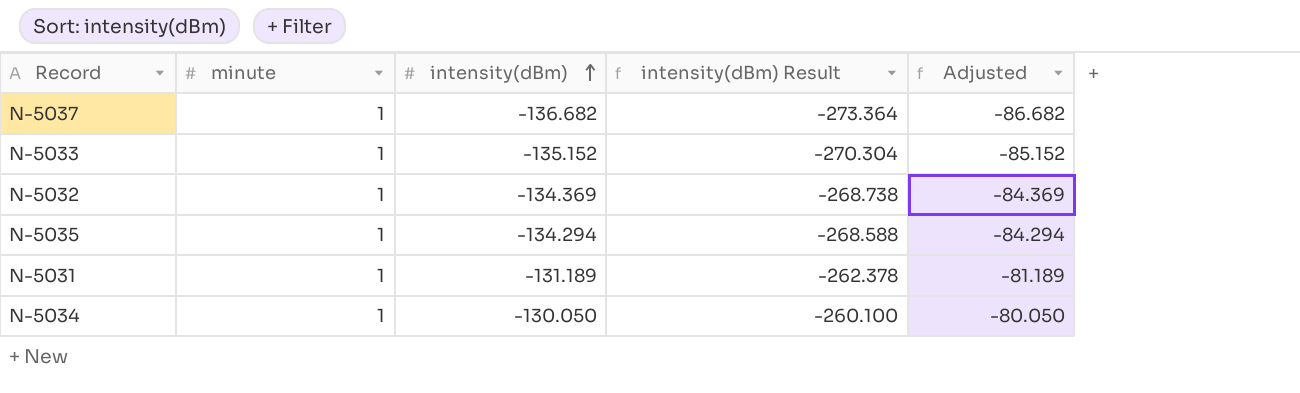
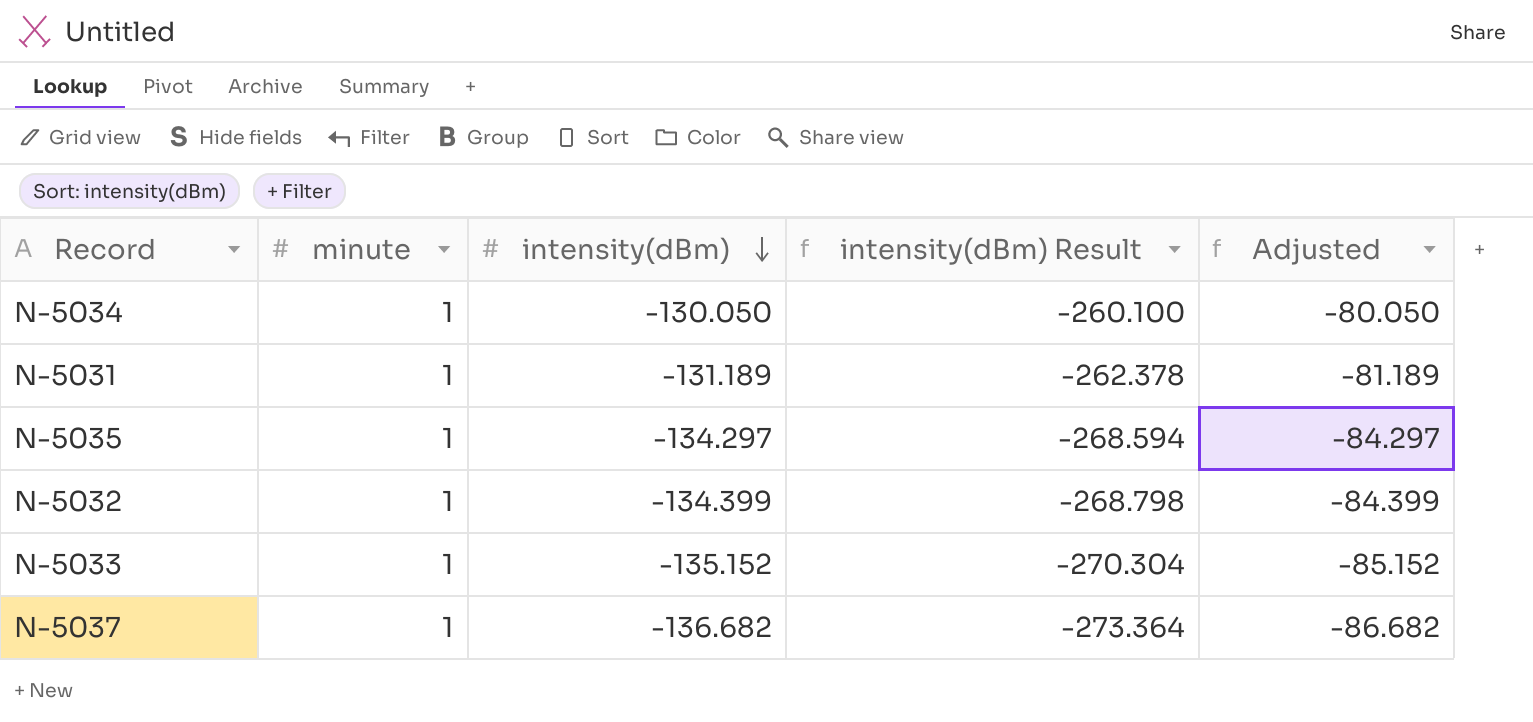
row order: intensity(dBm) ascending -> intensity(dBm) descending
N-5035 | intensity(dBm): -134.294 -> -134.297
N-5035 | intensity(dBm) Result: -268.588 -> -268.594
N-5035 | Adjusted: -84.294 -> -84.297
N-5032 | intensity(dBm): -134.369 -> -134.399
N-5032 | intensity(dBm) Result: -268.738 -> -268.798
N-5032 | Adjusted: -84.369 -> -84.399

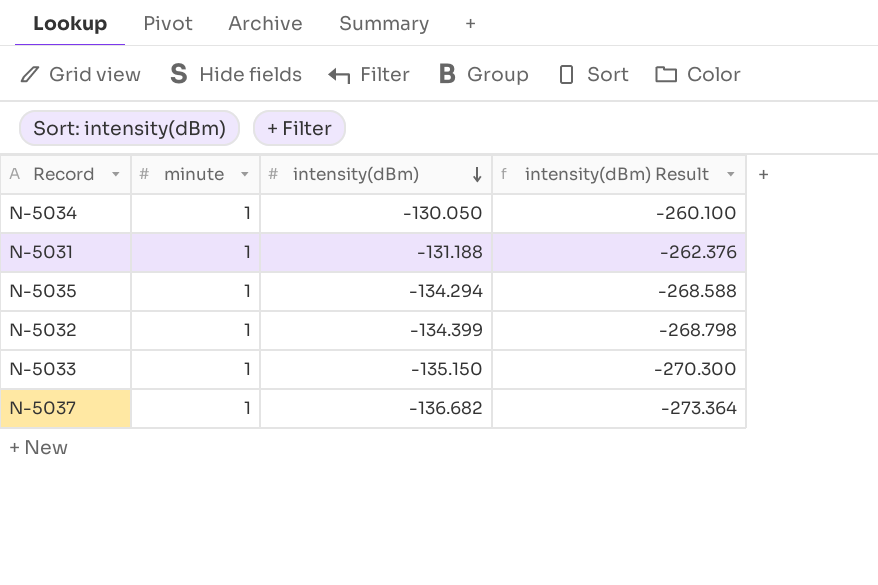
column Adjusted | formula: [intensity(dBm)] + 50 -> none
N-5031 | intensity(dBm): -131.189 -> -131.188
N-5031 | intensity(dBm) Result: -262.378 -> -262.376
N-5035 | intensity(dBm): -134.297 -> -134.294
N-5035 | intensity(dBm) Result: -268.594 -> -268.588
N-5033 | intensity(dBm): -135.152 -> -135.150
N-5033 | intensity(dBm) Result: -270.304 -> -270.300

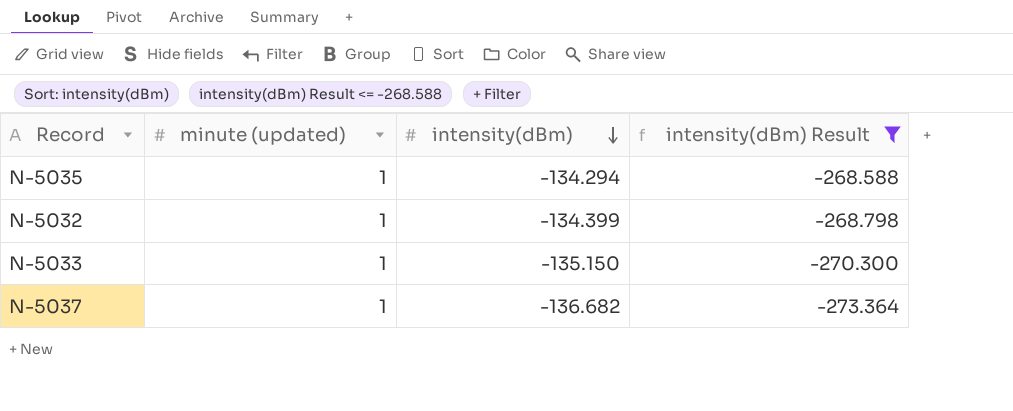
filter: none -> intensity(dBm) Result <= -268.588
column name: minute -> minute (updated)

